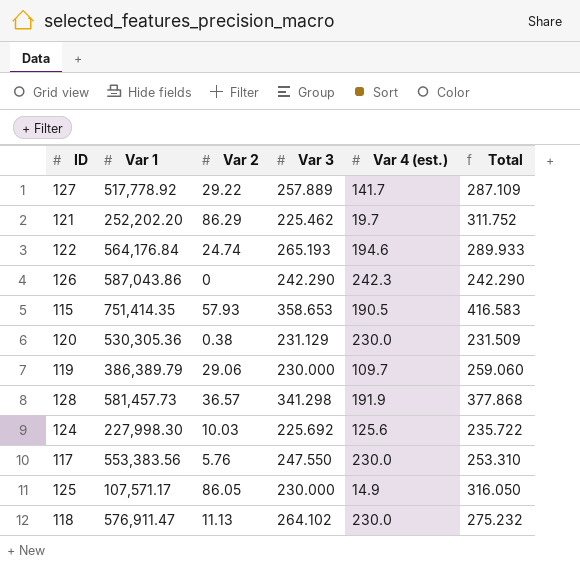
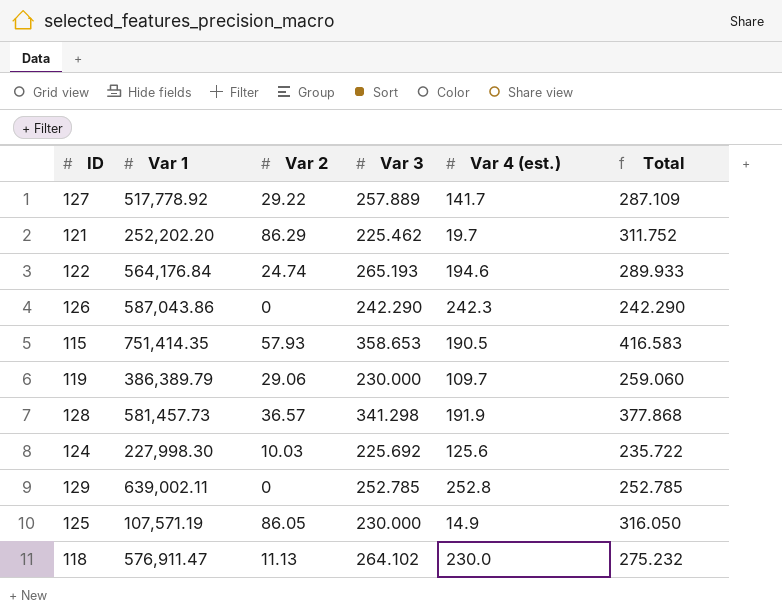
row 120: 530,305.36 | 0.38 | 231.129 | 230.0 | 231.509 -> none
row 117: 553,383.56 | 5.76 | 247.550 | 230.0 | 253.310 -> none
row 129: none -> 639,002.11 | 0 | 252.785 | 252.8 | 252.785
125 | Var 1: 107,571.17 -> 107,571.19

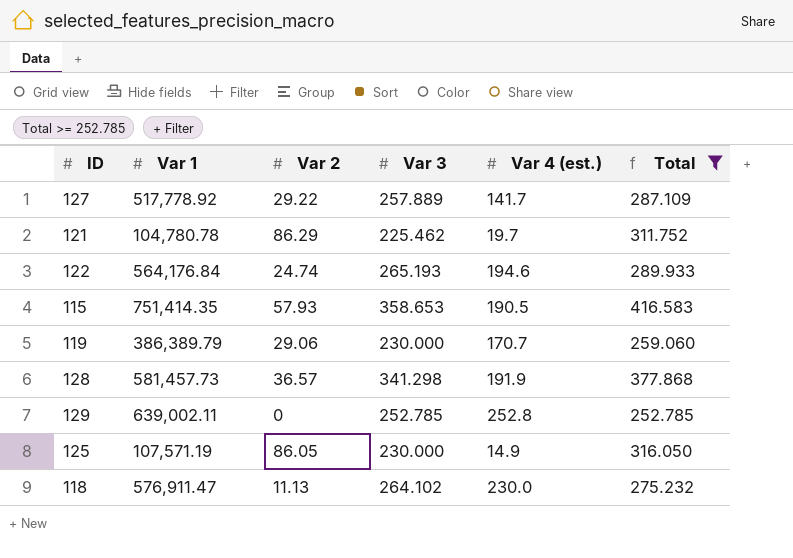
filter: none -> Total >= 252.785
121 | Var 1: 252,202.20 -> 104,780.78
119 | Var 4 (est.): 109.7 -> 170.7

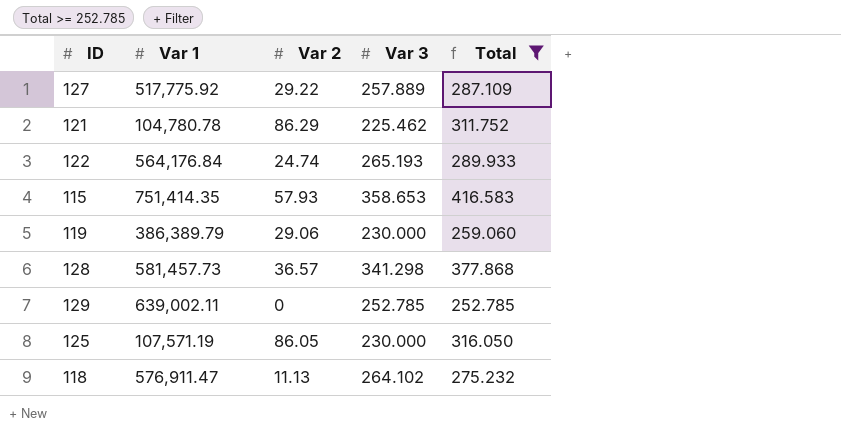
column Var 4 (est.) | position: 5 -> none
127 | Var 1: 517,778.92 -> 517,775.92

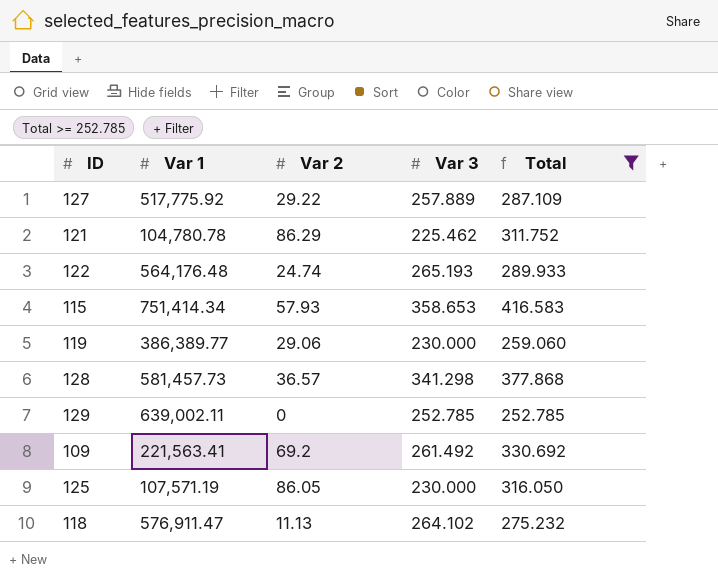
122 | Var 1: 564,176.84 -> 564,176.48
115 | Var 1: 751,414.35 -> 751,414.34
119 | Var 1: 386,389.79 -> 386,389.77
row 109: none -> 221,563.41 | 69.2 | 261.492 | 330.692

